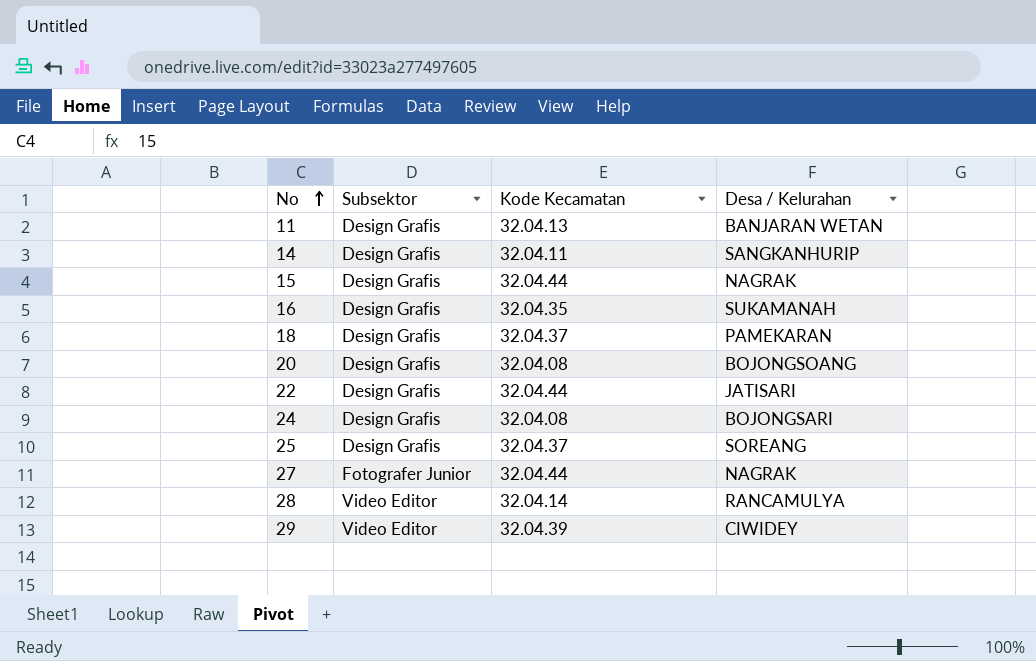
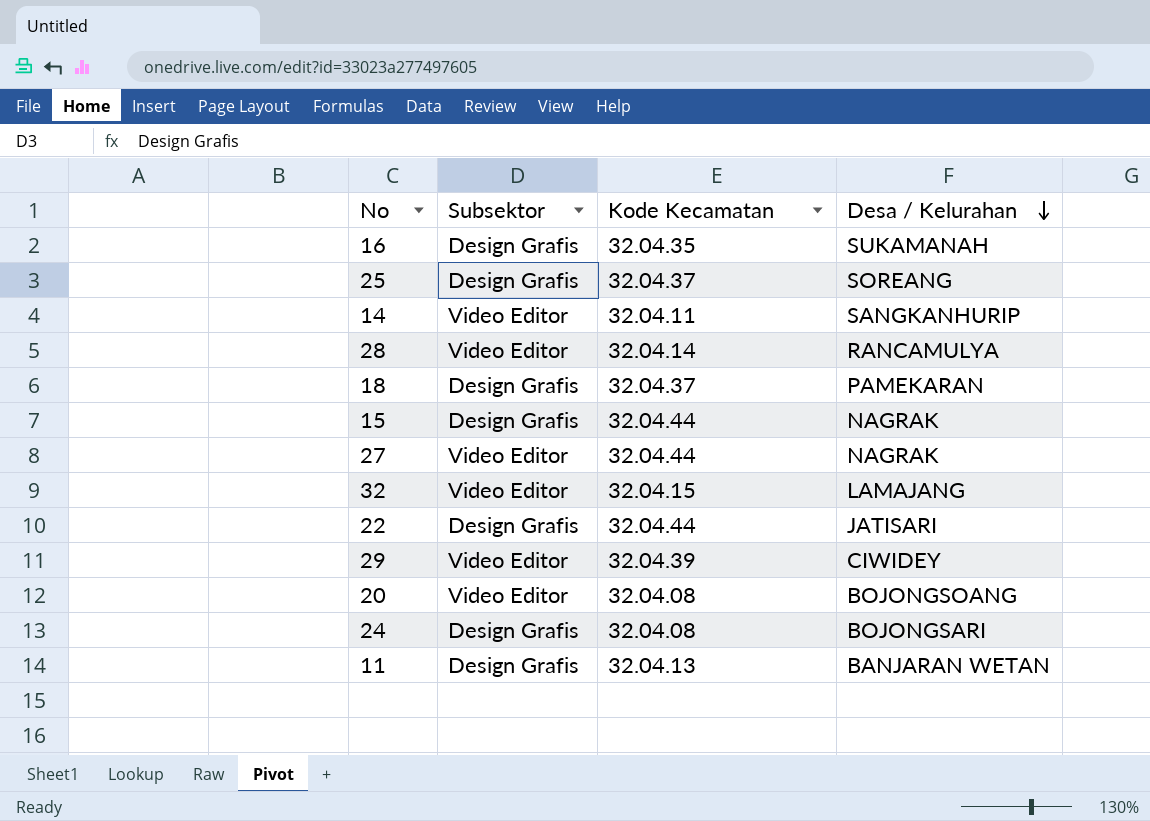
row order: No ascending -> Desa / Kelurahan descending
14 | Subsektor: Design Grafis -> Video Editor
27 | Subsektor: Fotografer Junior -> Video Editor
row 32: none -> Video Editor | 32.04.15 | LAMAJANG
20 | Subsektor: Design Grafis -> Video Editor

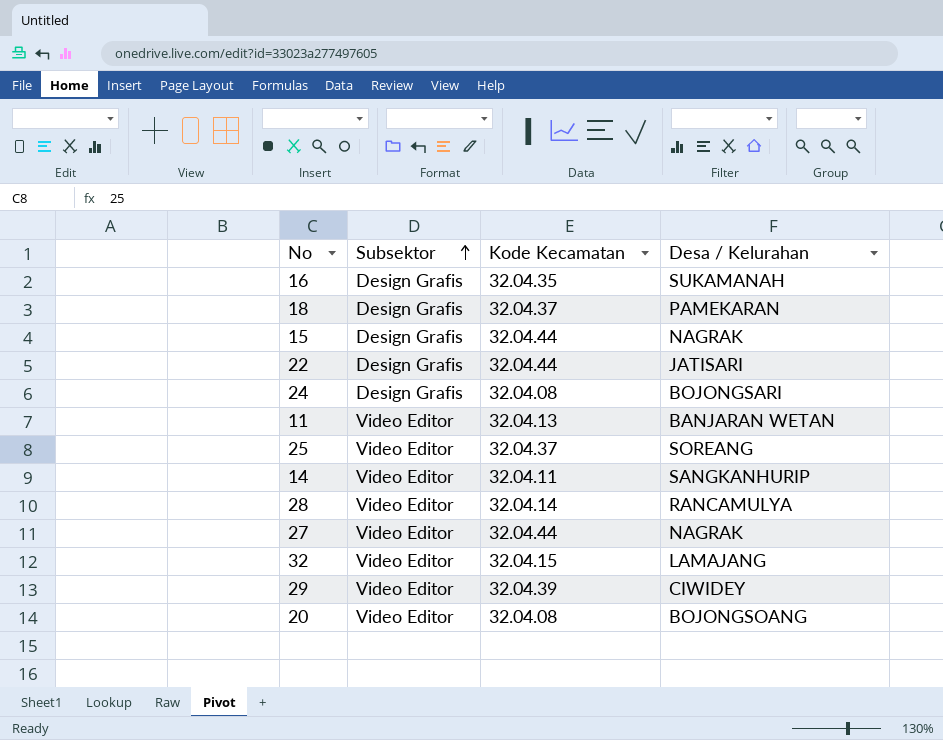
row order: Desa / Kelurahan descending -> Subsektor ascending
11 | Subsektor: Design Grafis -> Video Editor
25 | Subsektor: Design Grafis -> Video Editor

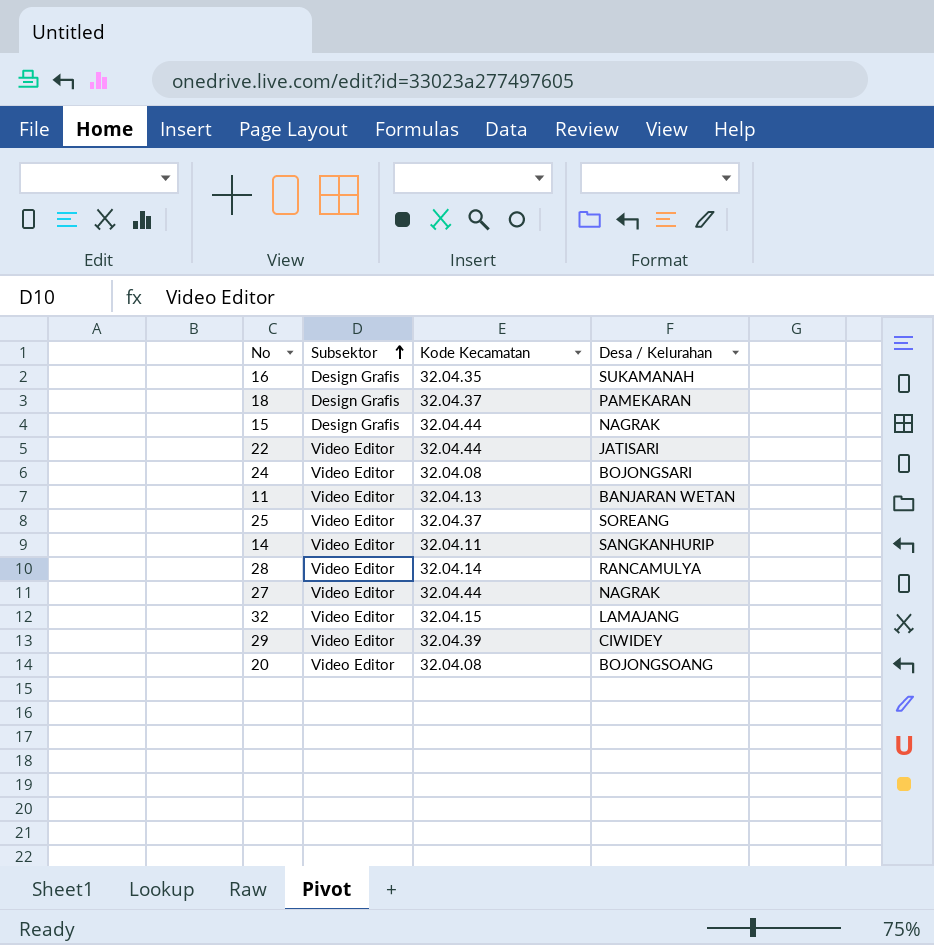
22 | Subsektor: Design Grafis -> Video Editor
24 | Subsektor: Design Grafis -> Video Editor

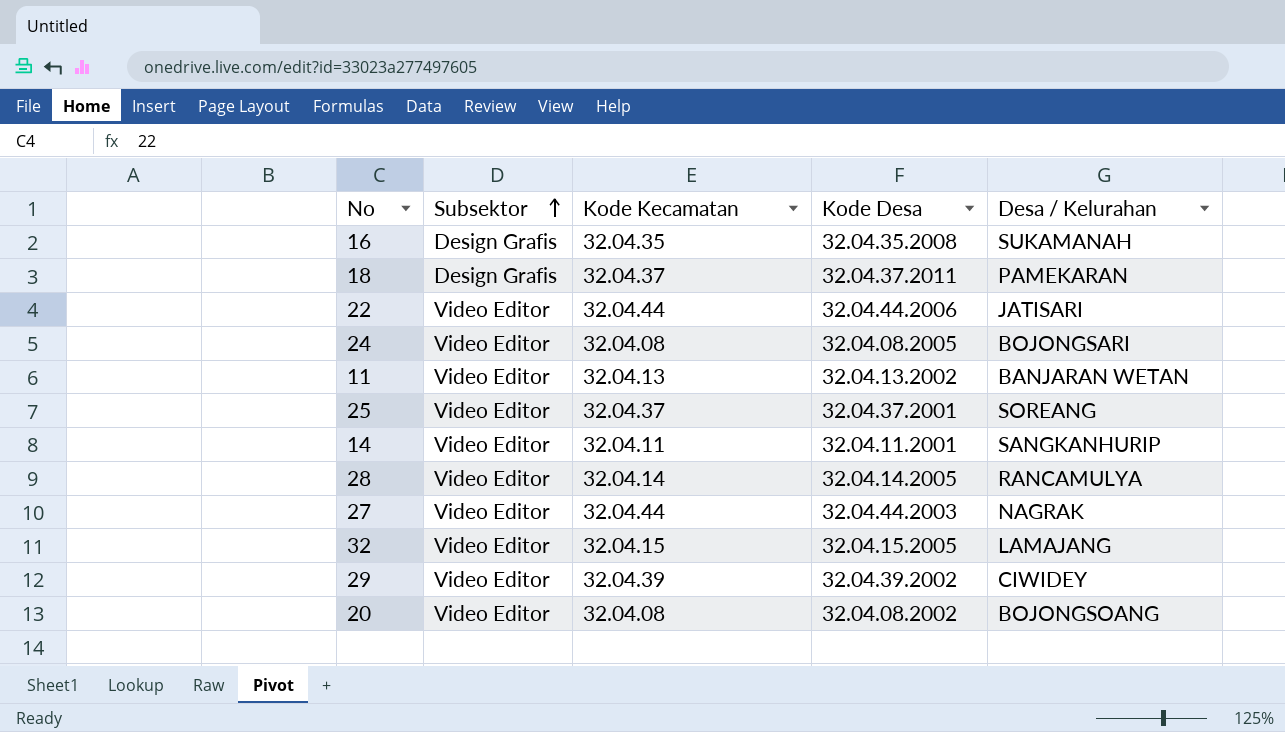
column Kode Desa | position: none -> 4
row 15: Design Grafis | 32.04.44 | NAGRAK -> none

